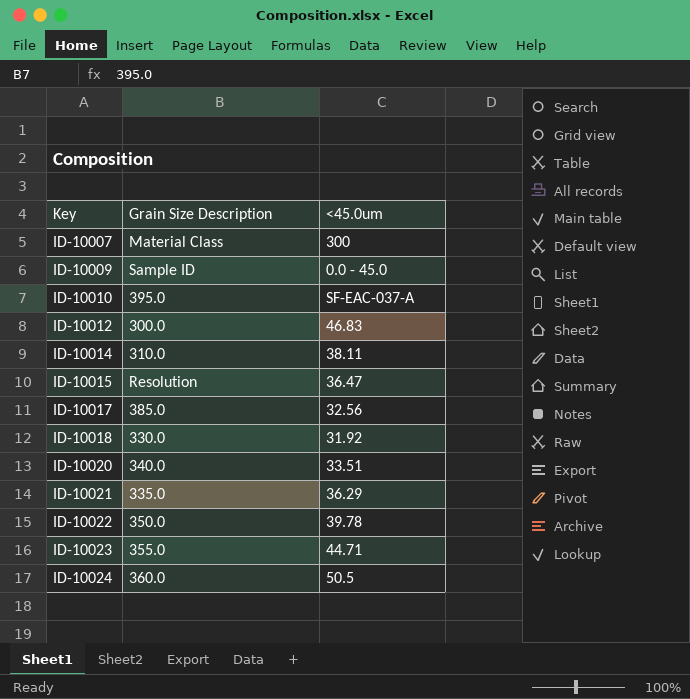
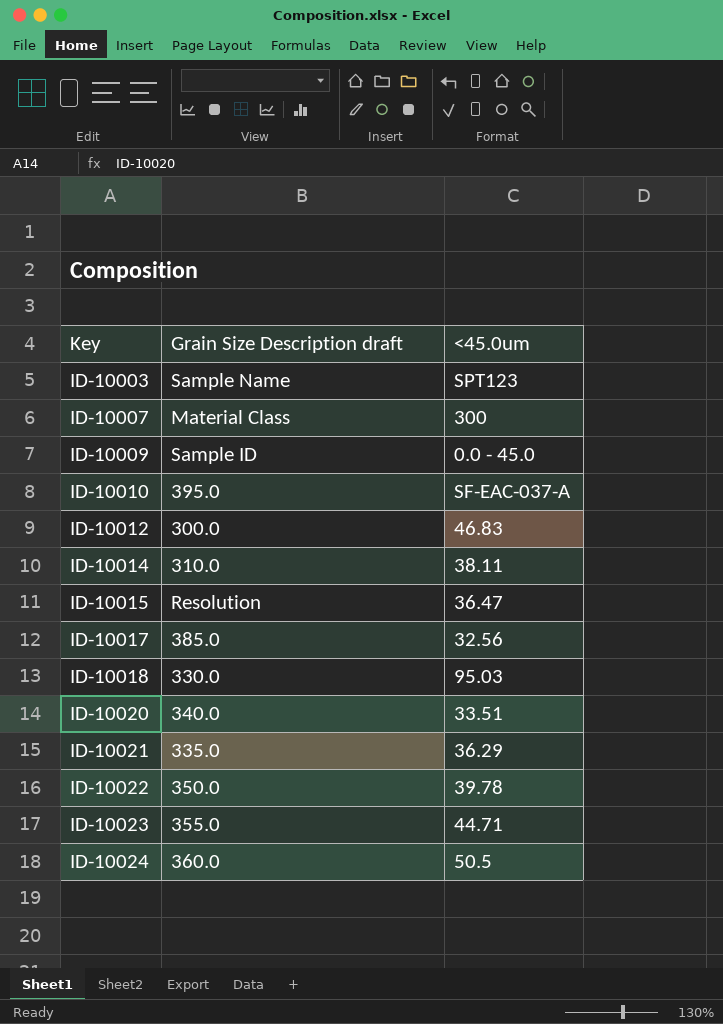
column name: Grain Size Description -> Grain Size Description draft
row ID-10003: none -> Sample Name | SPT123
ID-10018 | <45.0um: 31.92 -> 95.03

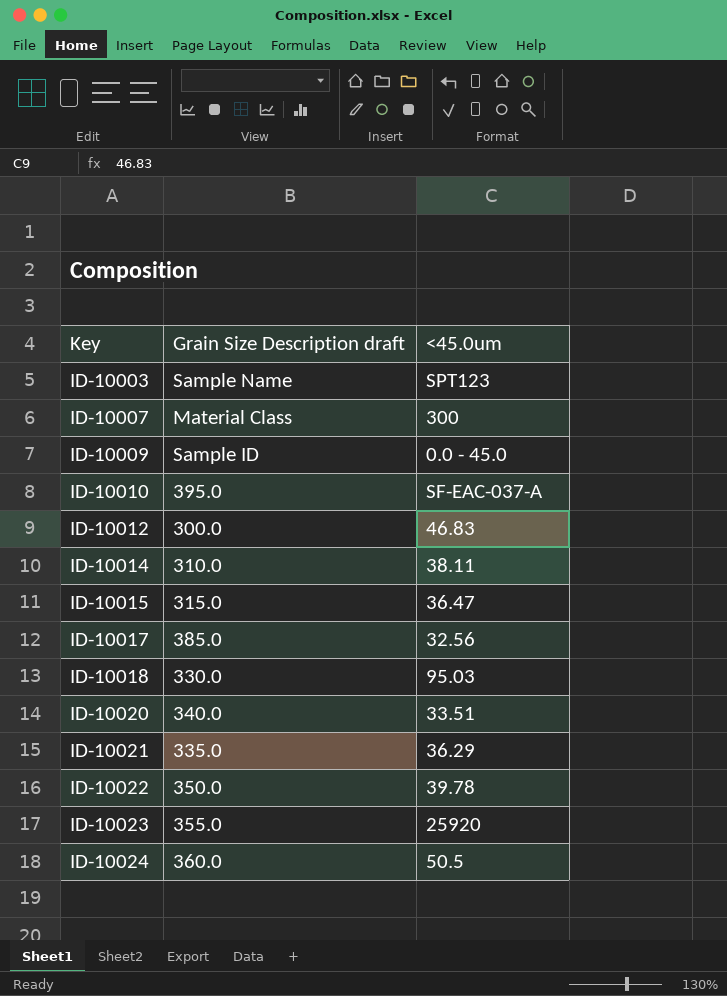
ID-10015 | Grain Size Description draft: Resolution -> 315.0
ID-10023 | <45.0um: 44.71 -> 25920

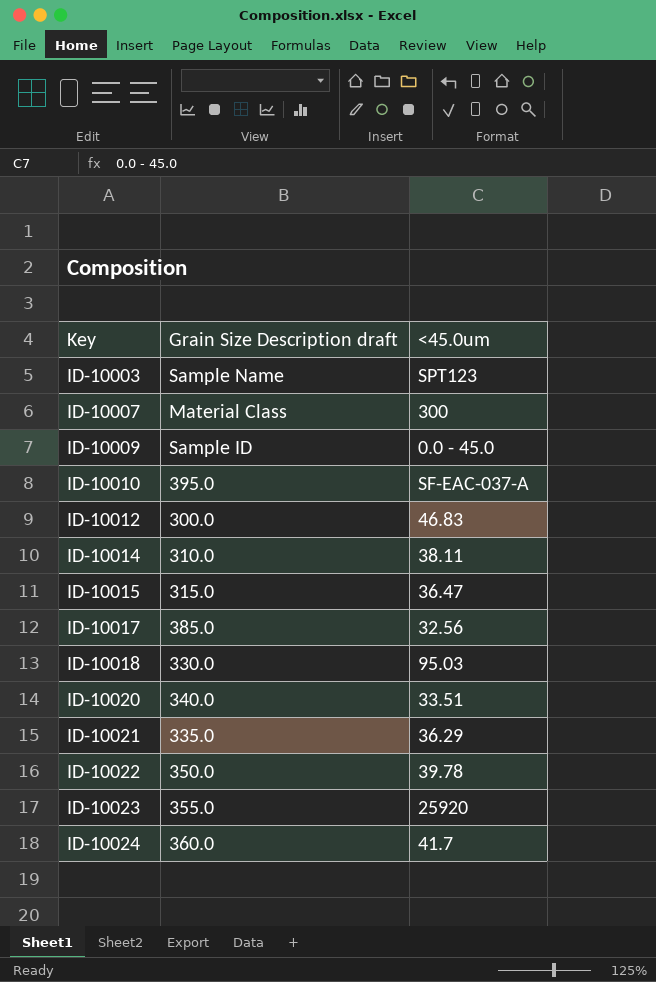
ID-10024 | <45.0um: 50.5 -> 41.7

